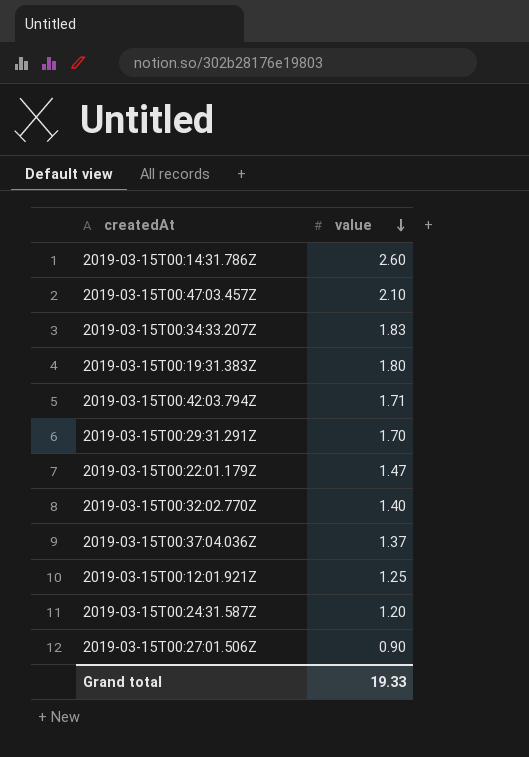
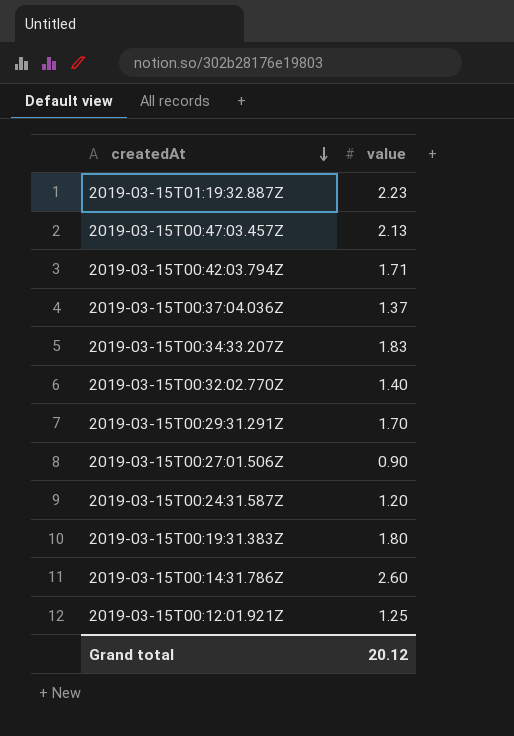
row order: value descending -> createdAt descending
row 2019-03-15T00:22:01.179Z: 1.47 -> none
row 2019-03-15T01:19:32.887Z: none -> 2.23
2019-03-15T00:47:03.457Z | value: 2.10 -> 2.13
Grand total | value: 19.33 -> 20.12

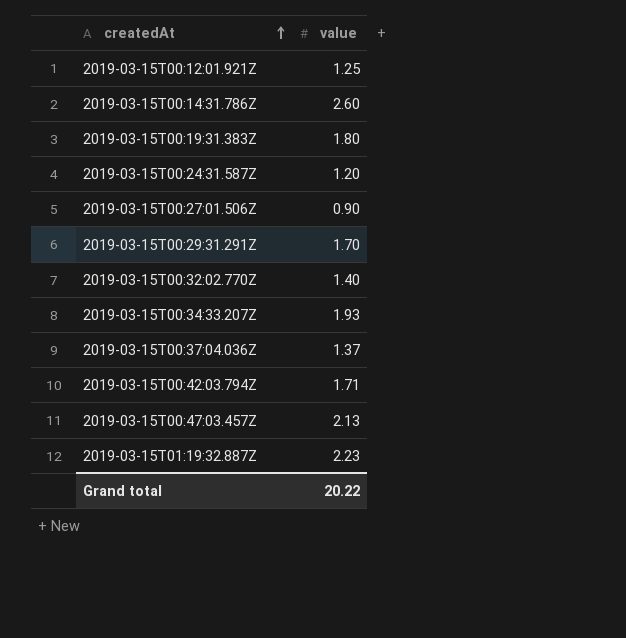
row order: createdAt descending -> createdAt ascending
2019-03-15T00:34:33.207Z | value: 1.83 -> 1.93
Grand total | value: 20.12 -> 20.22

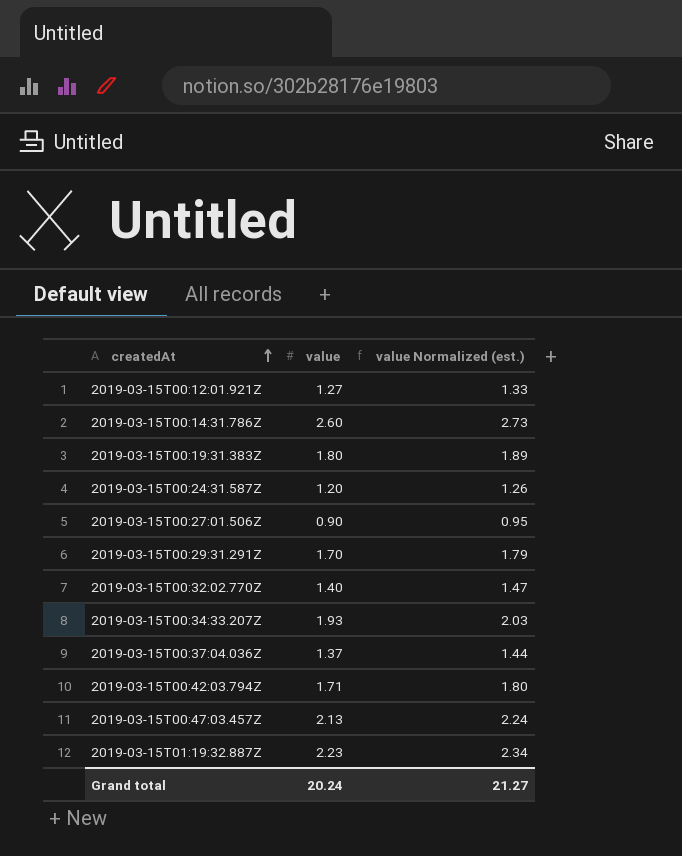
column value Normalized (est.) | formula: none -> [value] * 1.05
2019-03-15T00:12:01.921Z | value: 1.25 -> 1.27
Grand total | value: 20.22 -> 20.24

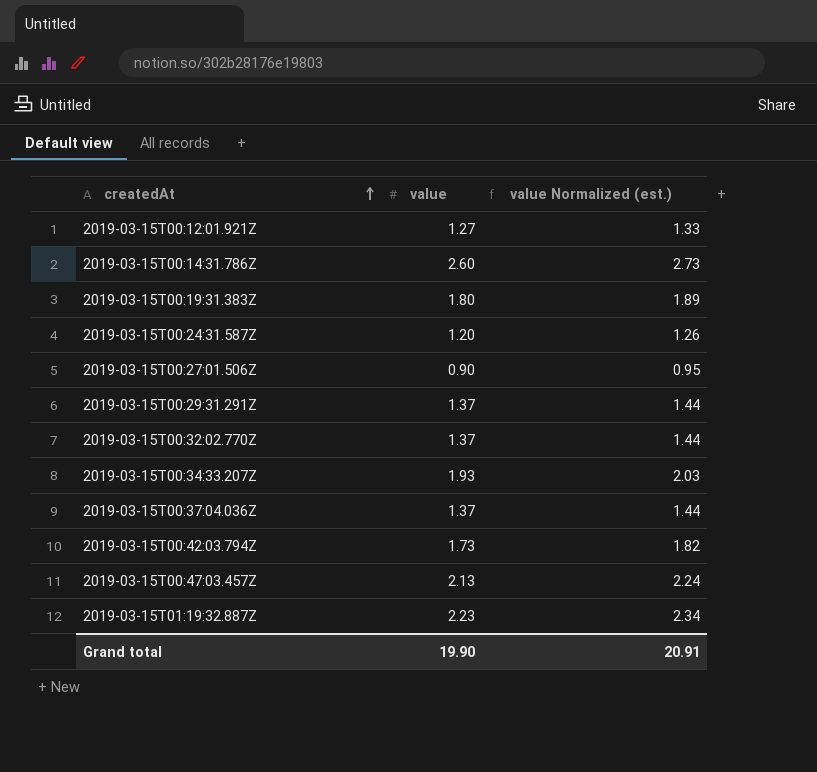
2019-03-15T00:29:31.291Z | value: 1.70 -> 1.37
2019-03-15T00:29:31.291Z | value Normalized (est.): 1.79 -> 1.44
2019-03-15T00:32:02.770Z | value: 1.40 -> 1.37
2019-03-15T00:32:02.770Z | value Normalized (est.): 1.47 -> 1.44
2019-03-15T00:42:03.794Z | value: 1.71 -> 1.73
2019-03-15T00:42:03.794Z | value Normalized (est.): 1.80 -> 1.82
Grand total | value: 20.24 -> 19.90
Grand total | value Normalized (est.): 21.27 -> 20.91

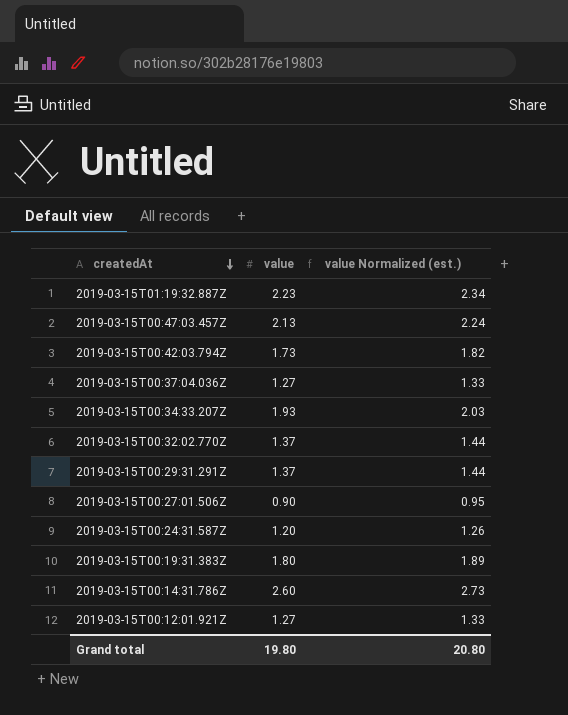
row order: createdAt ascending -> createdAt descending
2019-03-15T00:37:04.036Z | value: 1.37 -> 1.27
2019-03-15T00:37:04.036Z | value Normalized (est.): 1.44 -> 1.33
Grand total | value: 19.90 -> 19.80
Grand total | value Normalized (est.): 20.91 -> 20.80

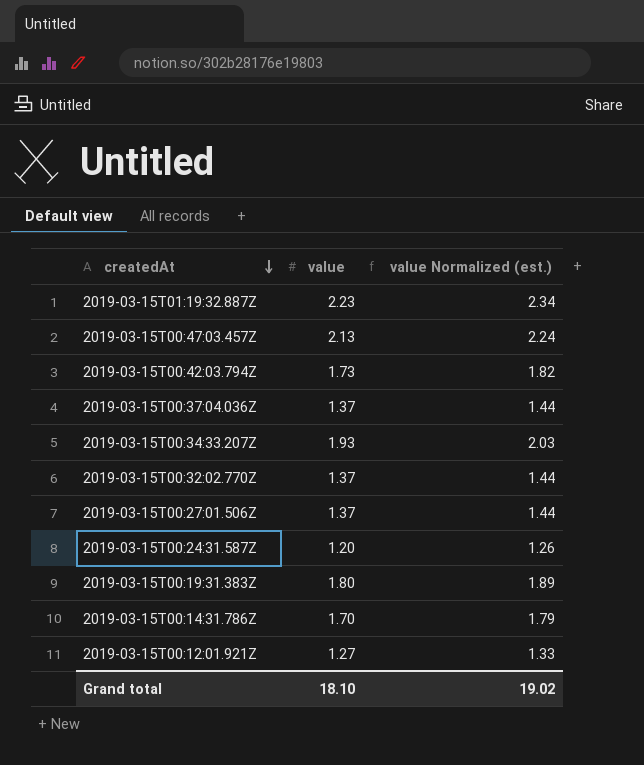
row 2019-03-15T00:29:31.291Z: 1.37 | 1.44 -> none
2019-03-15T00:37:04.036Z | value: 1.27 -> 1.37
2019-03-15T00:37:04.036Z | value Normalized (est.): 1.33 -> 1.44
2019-03-15T00:27:01.506Z | value: 0.90 -> 1.37
2019-03-15T00:27:01.506Z | value Normalized (est.): 0.95 -> 1.44
2019-03-15T00:14:31.786Z | value: 2.60 -> 1.70
2019-03-15T00:14:31.786Z | value Normalized (est.): 2.73 -> 1.79
Grand total | value: 19.80 -> 18.10
Grand total | value Normalized (est.): 20.80 -> 19.02

